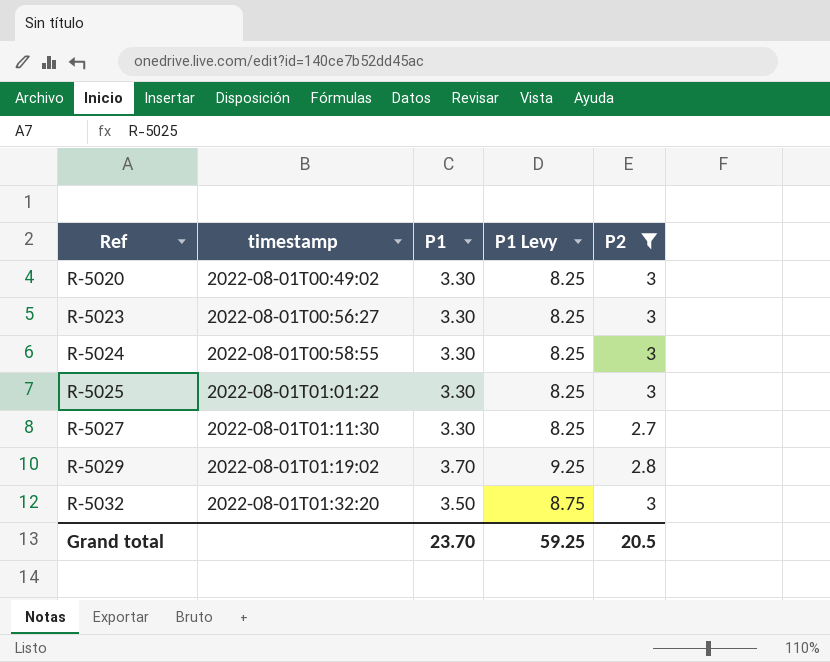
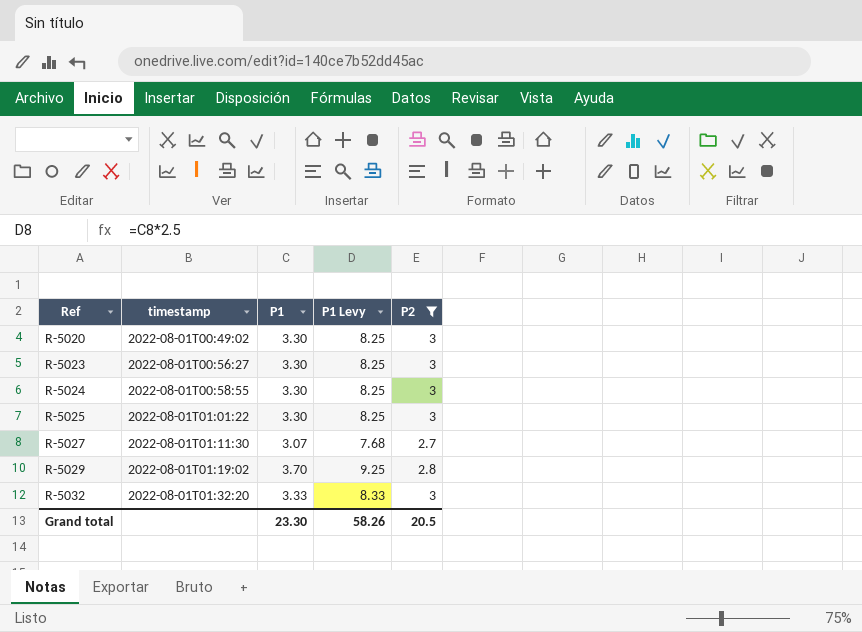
R-5027 | P1: 3.30 -> 3.07
R-5027 | P1 Levy: 8.25 -> 7.68
R-5032 | P1: 3.50 -> 3.33
R-5032 | P1 Levy: 8.75 -> 8.33
Grand total | P1: 23.70 -> 23.30
Grand total | P1 Levy: 59.25 -> 58.26

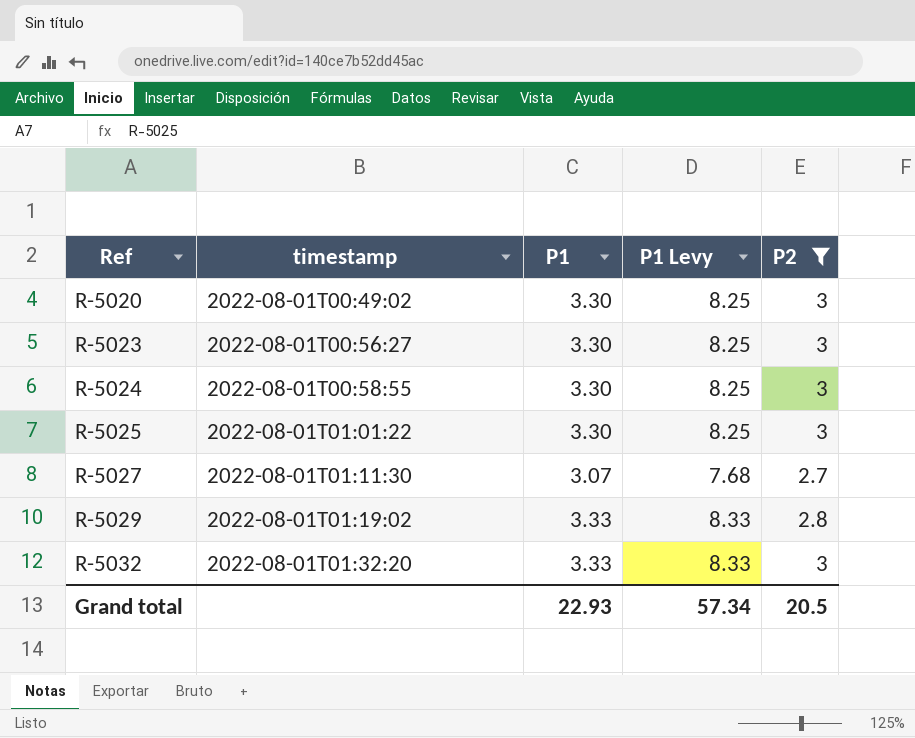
R-5029 | P1: 3.70 -> 3.33
R-5029 | P1 Levy: 9.25 -> 8.33
Grand total | P1: 23.30 -> 22.93
Grand total | P1 Levy: 58.26 -> 57.34

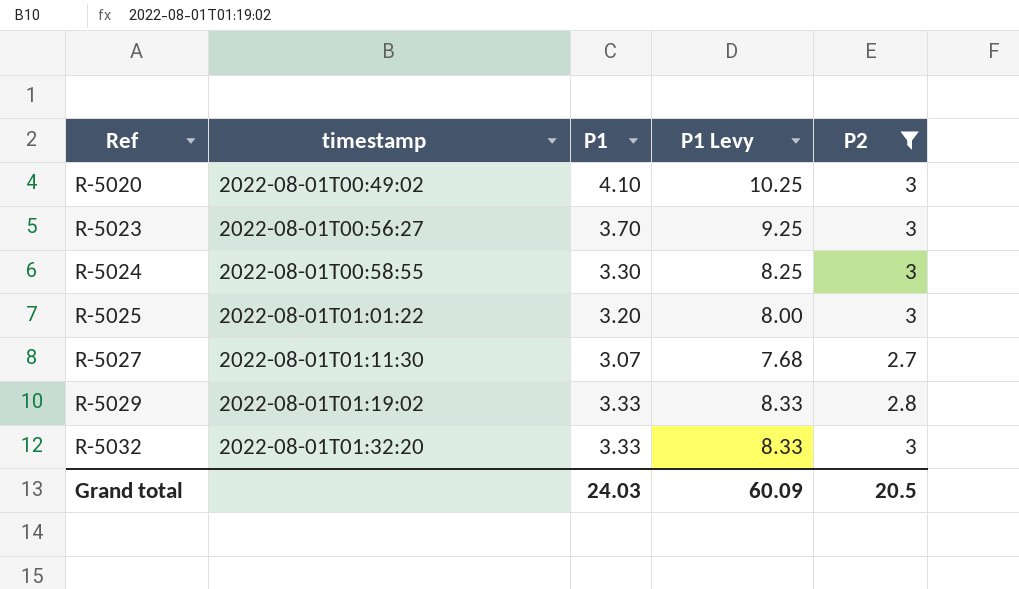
R-5020 | P1: 3.30 -> 4.10
R-5020 | P1 Levy: 8.25 -> 10.25
R-5023 | P1: 3.30 -> 3.70
R-5023 | P1 Levy: 8.25 -> 9.25
R-5025 | P1: 3.30 -> 3.20
R-5025 | P1 Levy: 8.25 -> 8.00
Grand total | P1: 22.93 -> 24.03
Grand total | P1 Levy: 57.34 -> 60.09

